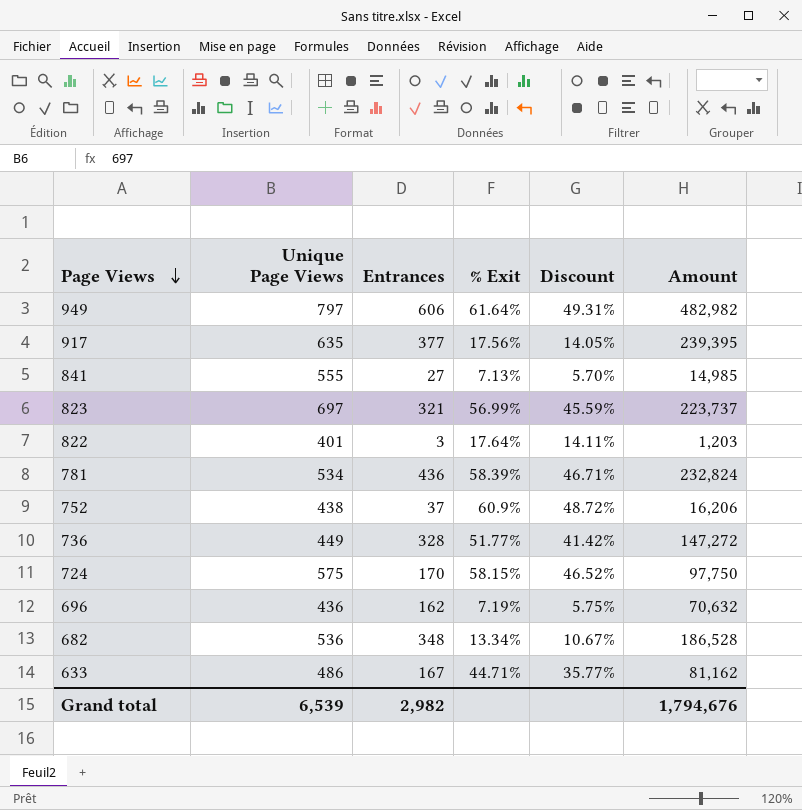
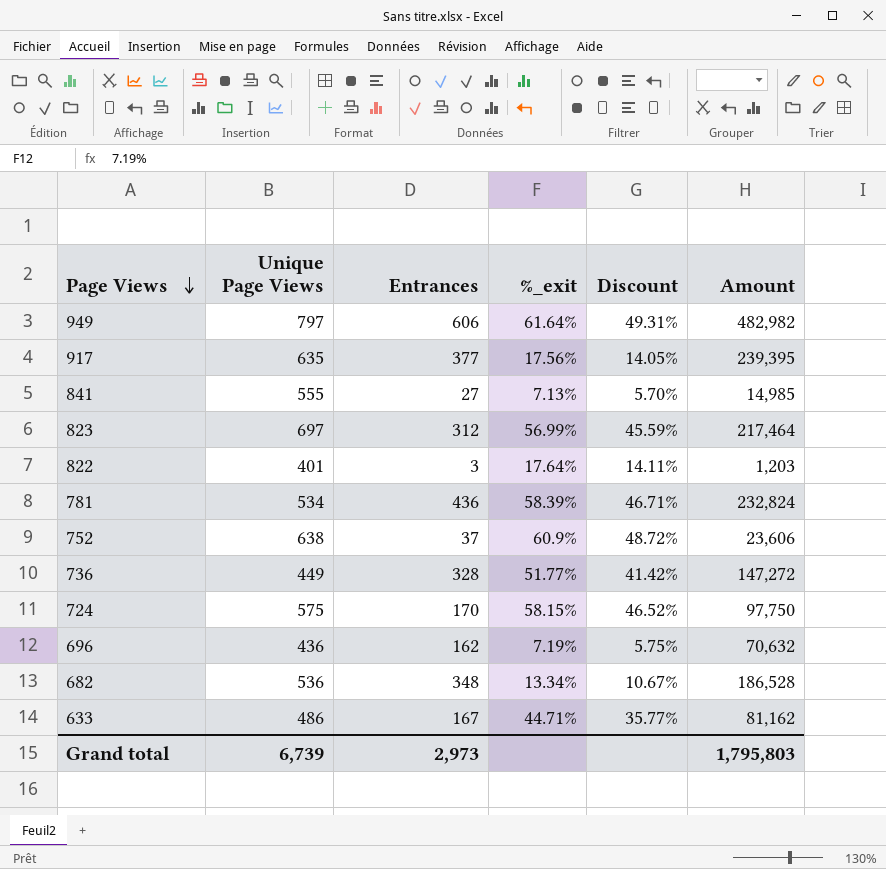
column name: % Exit -> %_exit
823 | Entrances: 321 -> 312
823 | Amount: 223,737 -> 217,464
752 | Unique Page Views: 438 -> 638
752 | Amount: 16,206 -> 23,606
Grand total | Unique Page Views: 6,539 -> 6,739
Grand total | Entrances: 2,982 -> 2,973
Grand total | Amount: 1,794,676 -> 1,795,803

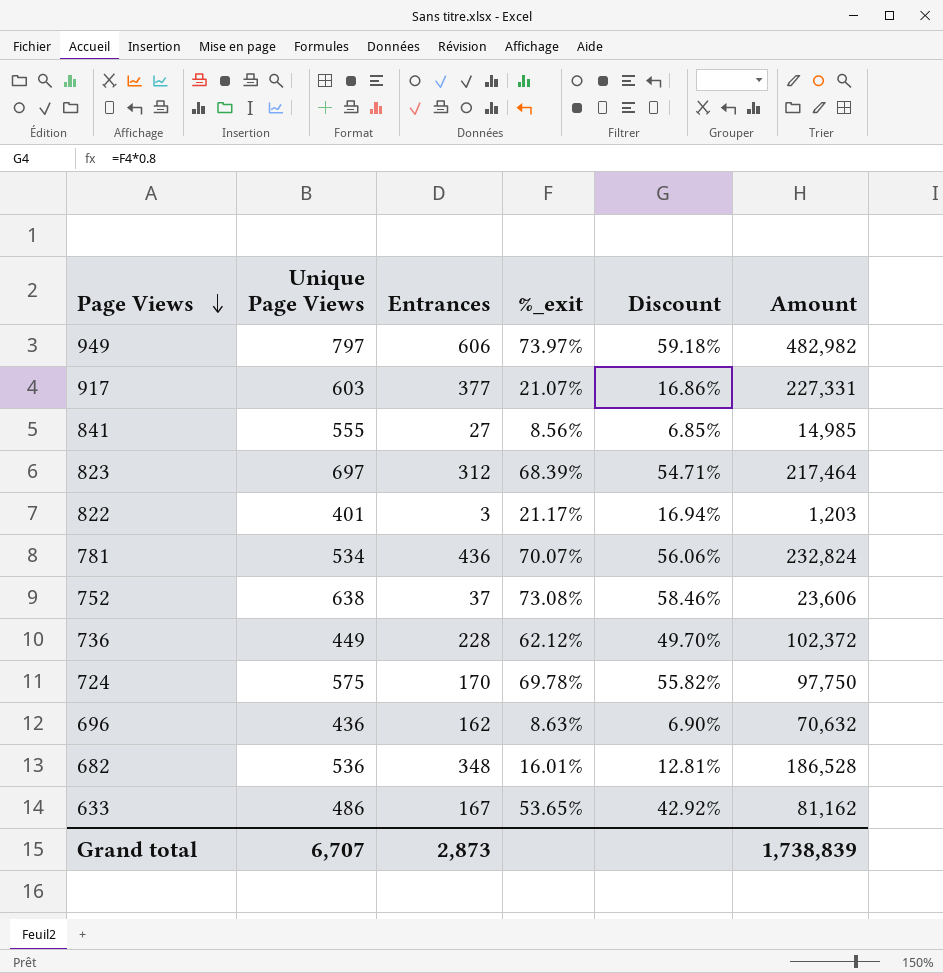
949 | %_exit: 61.64% -> 73.97%
949 | Discount: 49.31% -> 59.18%
917 | Unique Page Views: 635 -> 603
917 | %_exit: 17.56% -> 21.07%
917 | Discount: 14.05% -> 16.86%
917 | Amount: 239,395 -> 227,331
841 | %_exit: 7.13% -> 8.56%
841 | Discount: 5.70% -> 6.85%
823 | %_exit: 56.99% -> 68.39%
823 | Discount: 45.59% -> 54.71%
822 | %_exit: 17.64% -> 21.17%
822 | Discount: 14.11% -> 16.94%
781 | %_exit: 58.39% -> 70.07%
781 | Discount: 46.71% -> 56.06%
752 | %_exit: 60.9% -> 73.08%
752 | Discount: 48.72% -> 58.46%
736 | Entrances: 328 -> 228
736 | %_exit: 51.77% -> 62.12%
736 | Discount: 41.42% -> 49.70%
736 | Amount: 147,272 -> 102,372
724 | %_exit: 58.15% -> 69.78%
724 | Discount: 46.52% -> 55.82%
696 | %_exit: 7.19% -> 8.63%
696 | Discount: 5.75% -> 6.90%
682 | %_exit: 13.34% -> 16.01%
682 | Discount: 10.67% -> 12.81%
633 | %_exit: 44.71% -> 53.65%
633 | Discount: 35.77% -> 42.92%
Grand total | Unique Page Views: 6,739 -> 6,707
Grand total | Entrances: 2,973 -> 2,873
Grand total | Amount: 1,795,803 -> 1,738,839

